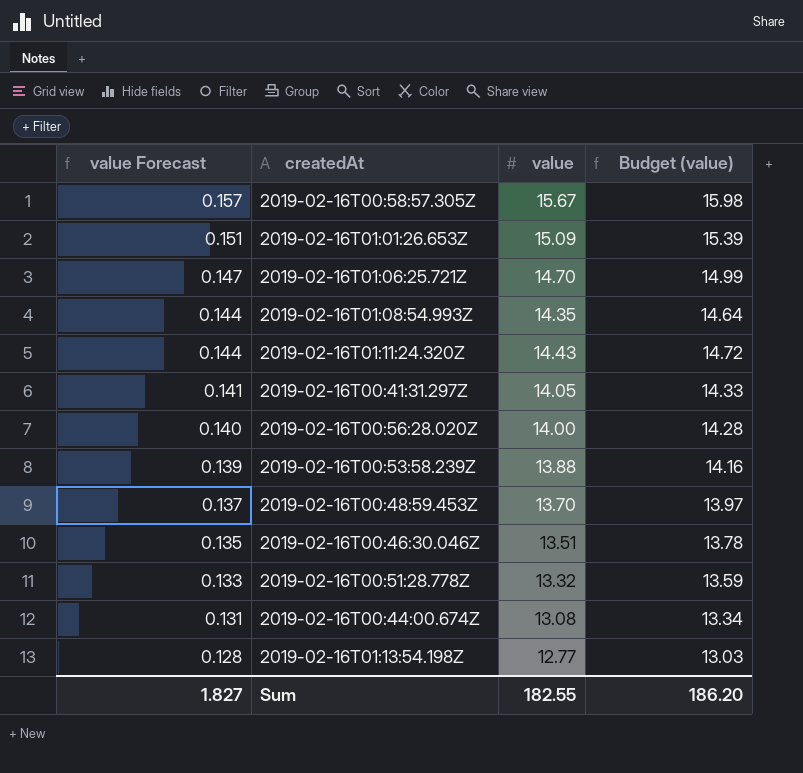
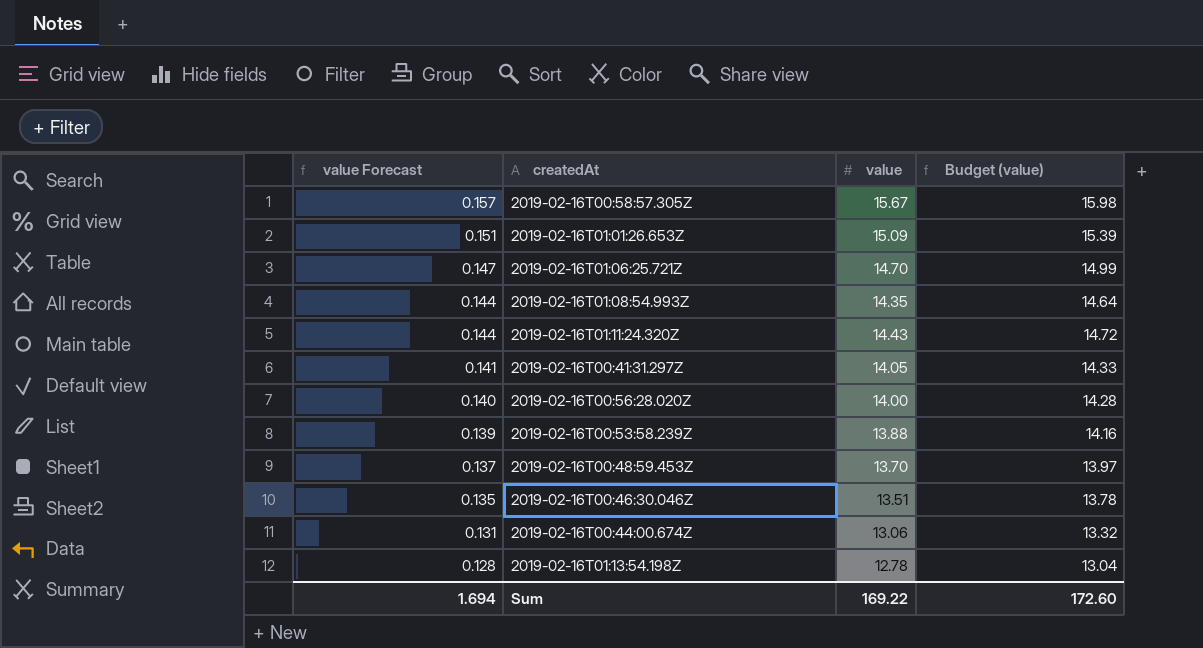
row 2019-02-16T00:51:28.778Z: 0.133 | 13.32 | 13.59 -> none
2019-02-16T00:44:00.674Z | value: 13.08 -> 13.06
2019-02-16T00:44:00.674Z | Budget (value): 13.34 -> 13.32
2019-02-16T01:13:54.198Z | value: 12.77 -> 12.78
2019-02-16T01:13:54.198Z | Budget (value): 13.03 -> 13.04
Sum | value Forecast: 1.827 -> 1.694
Sum | value: 182.55 -> 169.22
Sum | Budget (value): 186.20 -> 172.60

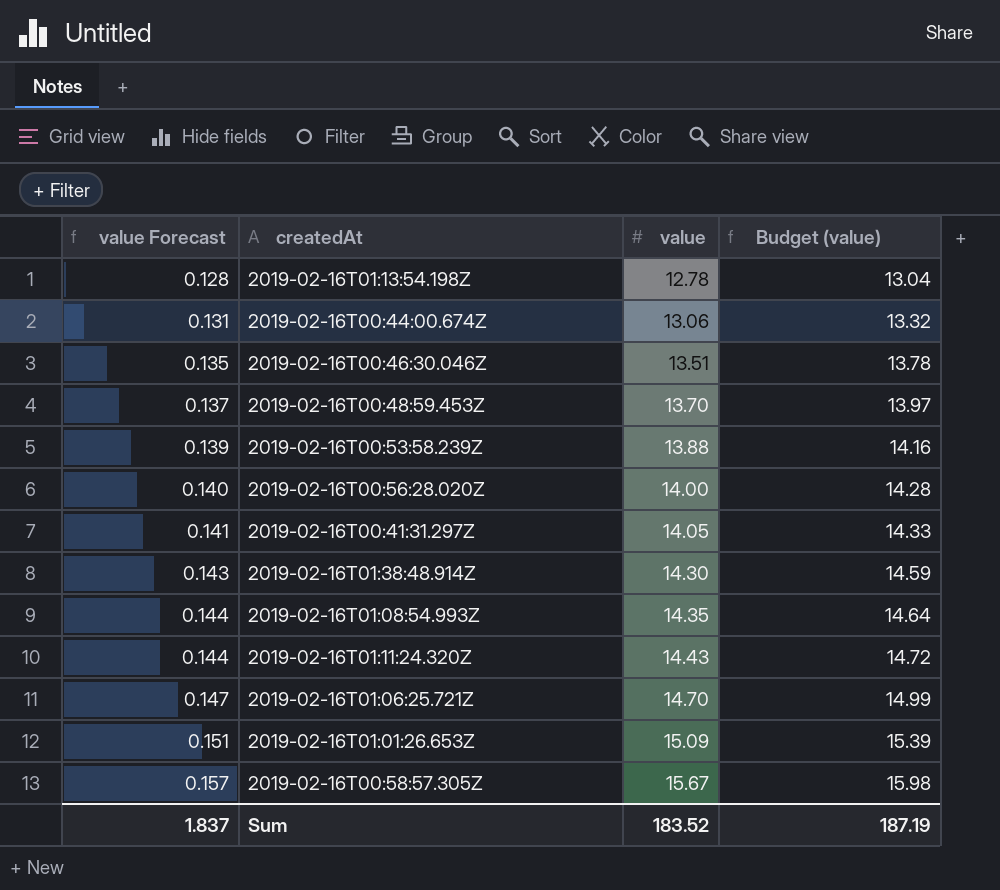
row order: value Forecast descending -> value Forecast ascending
row 2019-02-16T01:38:48.914Z: none -> 0.143 | 14.30 | 14.59
Sum | value Forecast: 1.694 -> 1.837
Sum | value: 169.22 -> 183.52
Sum | Budget (value): 172.60 -> 187.19

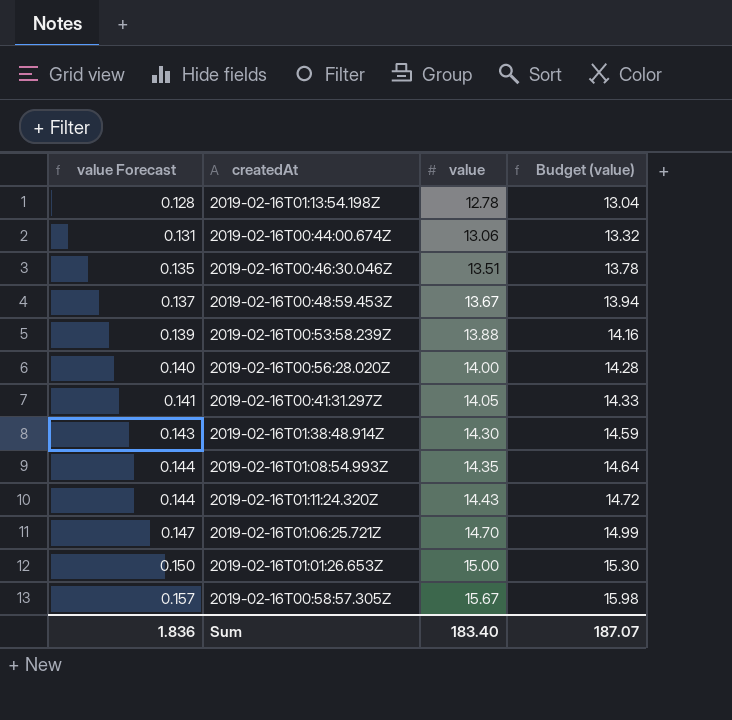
2019-02-16T00:48:59.453Z | value: 13.70 -> 13.67
2019-02-16T00:48:59.453Z | Budget (value): 13.97 -> 13.94
2019-02-16T01:01:26.653Z | value Forecast: 0.151 -> 0.150
2019-02-16T01:01:26.653Z | value: 15.09 -> 15.00
2019-02-16T01:01:26.653Z | Budget (value): 15.39 -> 15.30
Sum | value Forecast: 1.837 -> 1.836
Sum | value: 183.52 -> 183.40
Sum | Budget (value): 187.19 -> 187.07

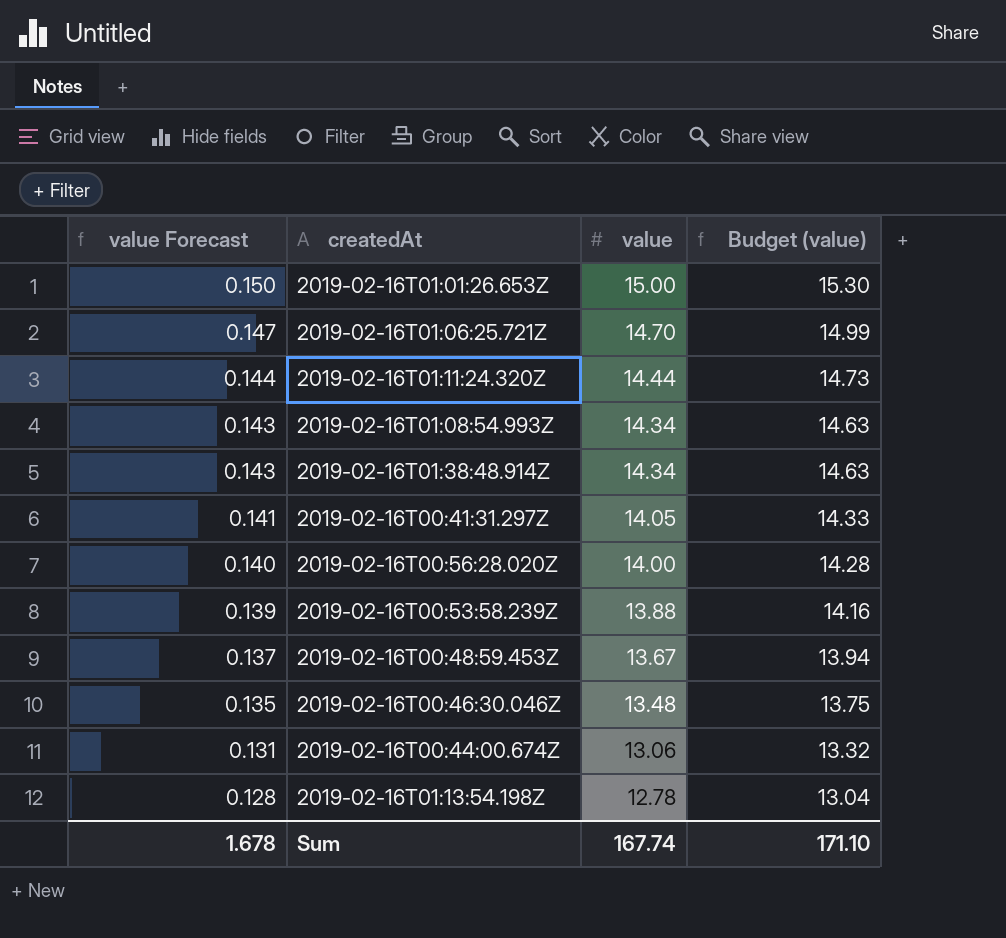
row order: value Forecast ascending -> value Forecast descending
row 2019-02-16T00:58:57.305Z: 0.157 | 15.67 | 15.98 -> none
2019-02-16T01:11:24.320Z | value: 14.43 -> 14.44
2019-02-16T01:11:24.320Z | Budget (value): 14.72 -> 14.73
2019-02-16T01:08:54.993Z | value Forecast: 0.144 -> 0.143
2019-02-16T01:08:54.993Z | value: 14.35 -> 14.34
2019-02-16T01:08:54.993Z | Budget (value): 14.64 -> 14.63
2019-02-16T01:38:48.914Z | value: 14.30 -> 14.34
2019-02-16T01:38:48.914Z | Budget (value): 14.59 -> 14.63
2019-02-16T00:46:30.046Z | value: 13.51 -> 13.48
2019-02-16T00:46:30.046Z | Budget (value): 13.78 -> 13.75
Sum | value Forecast: 1.836 -> 1.678
Sum | value: 183.40 -> 167.74
Sum | Budget (value): 187.07 -> 171.10

